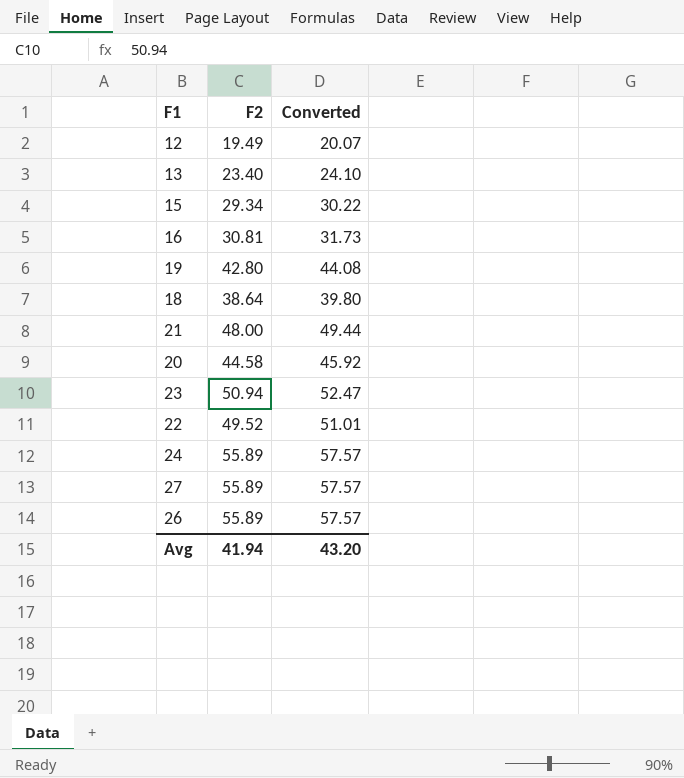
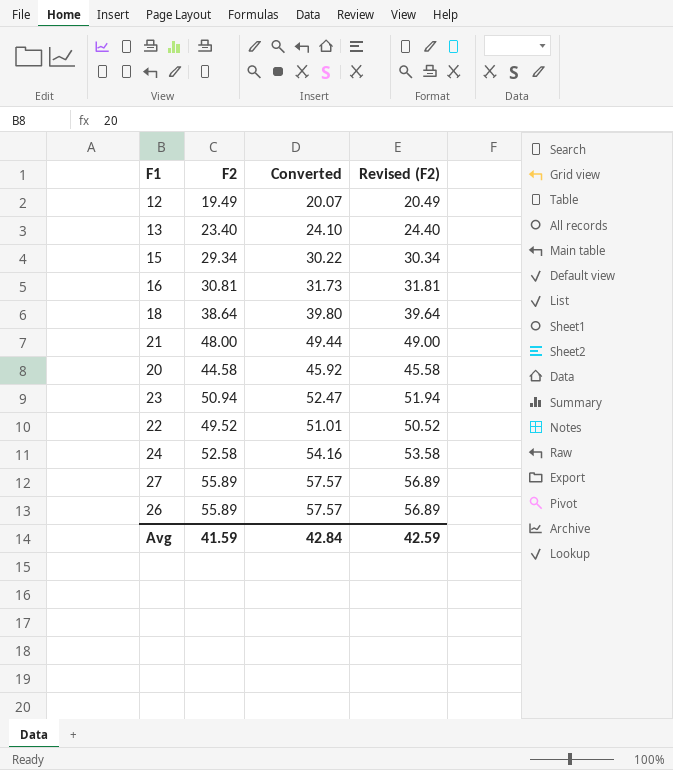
column Revised (F2) | formula: none -> [F2] + 1
row 19: 42.80 | 44.08 -> none
24 | F2: 55.89 -> 52.58
24 | Converted: 57.57 -> 54.16
Avg | F2: 41.94 -> 41.59
Avg | Converted: 43.20 -> 42.84

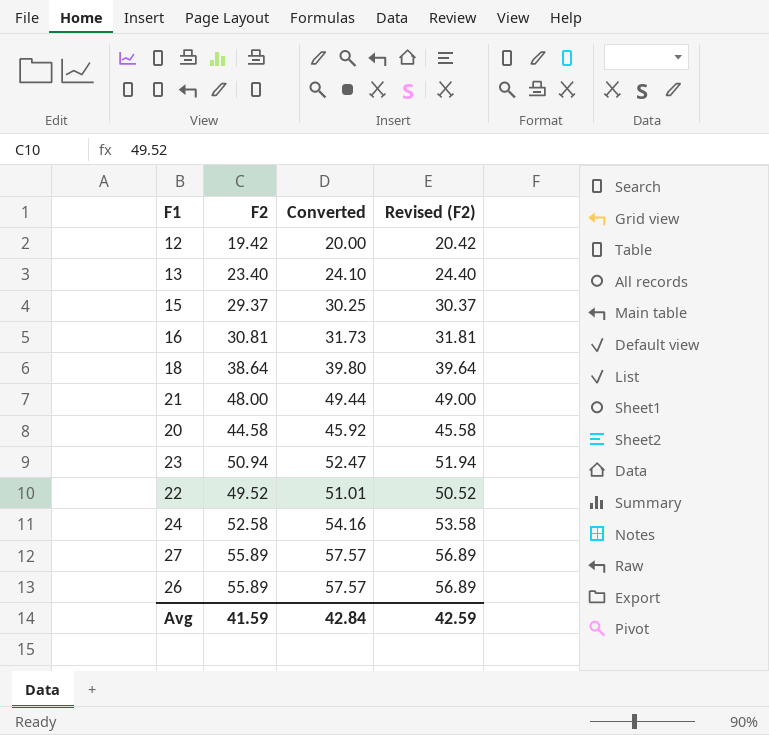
12 | F2: 19.49 -> 19.42
12 | Converted: 20.07 -> 20.00
12 | Revised (F2): 20.49 -> 20.42
15 | F2: 29.34 -> 29.37
15 | Converted: 30.22 -> 30.25
15 | Revised (F2): 30.34 -> 30.37

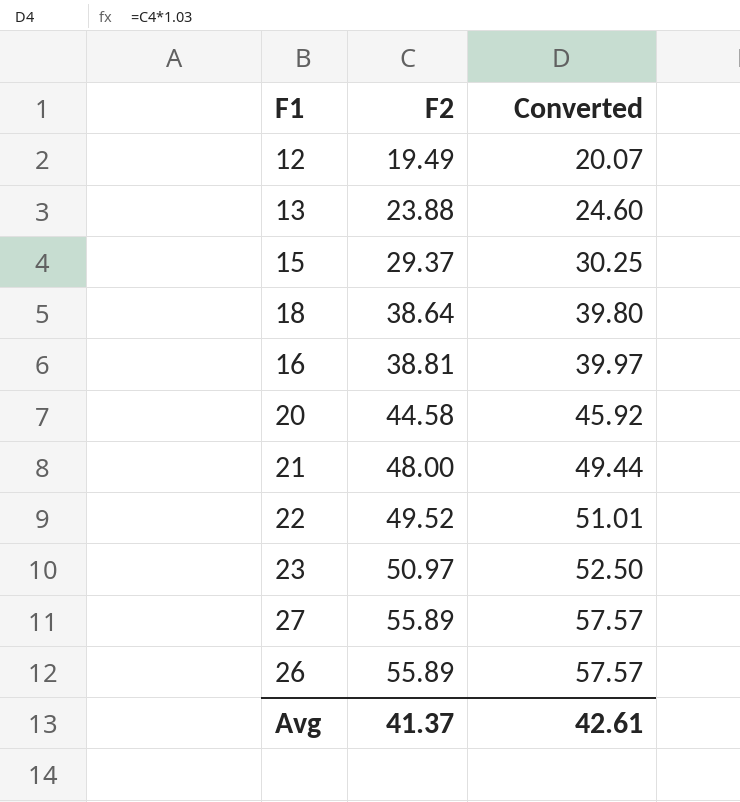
row order: none -> F2 ascending
column Revised (F2) | formula: [F2] + 1 -> none
row 24: 52.58 | 54.16 | 53.58 -> none
12 | F2: 19.42 -> 19.49
12 | Converted: 20.00 -> 20.07
13 | F2: 23.40 -> 23.88
13 | Converted: 24.10 -> 24.60
16 | F2: 30.81 -> 38.81
16 | Converted: 31.73 -> 39.97
23 | F2: 50.94 -> 50.97
23 | Converted: 52.47 -> 52.50
Avg | F2: 41.59 -> 41.37
Avg | Converted: 42.84 -> 42.61

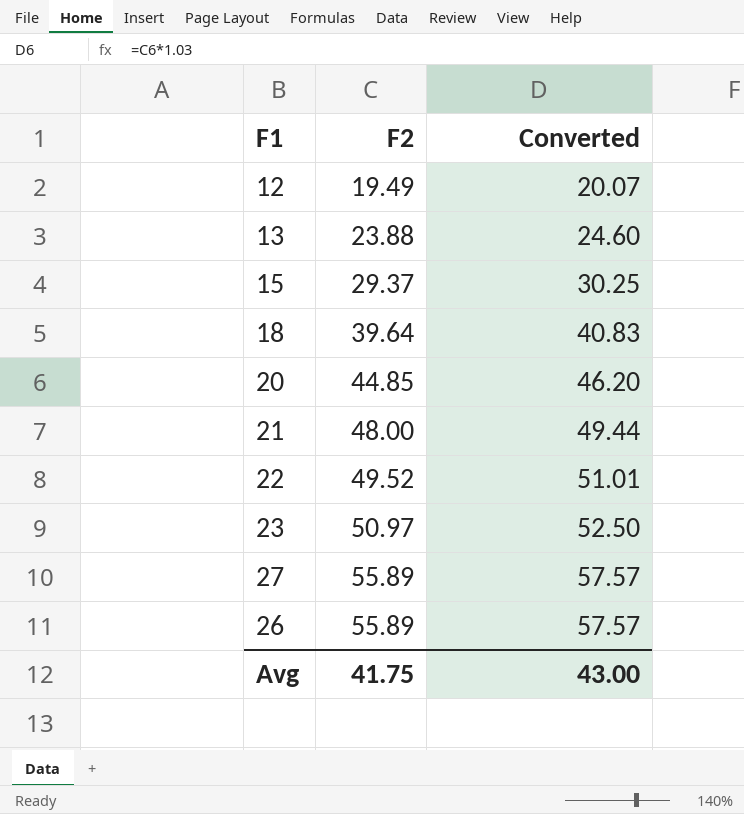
row 16: 38.81 | 39.97 -> none
18 | F2: 38.64 -> 39.64
18 | Converted: 39.80 -> 40.83
20 | F2: 44.58 -> 44.85
20 | Converted: 45.92 -> 46.20
Avg | F2: 41.37 -> 41.75
Avg | Converted: 42.61 -> 43.00

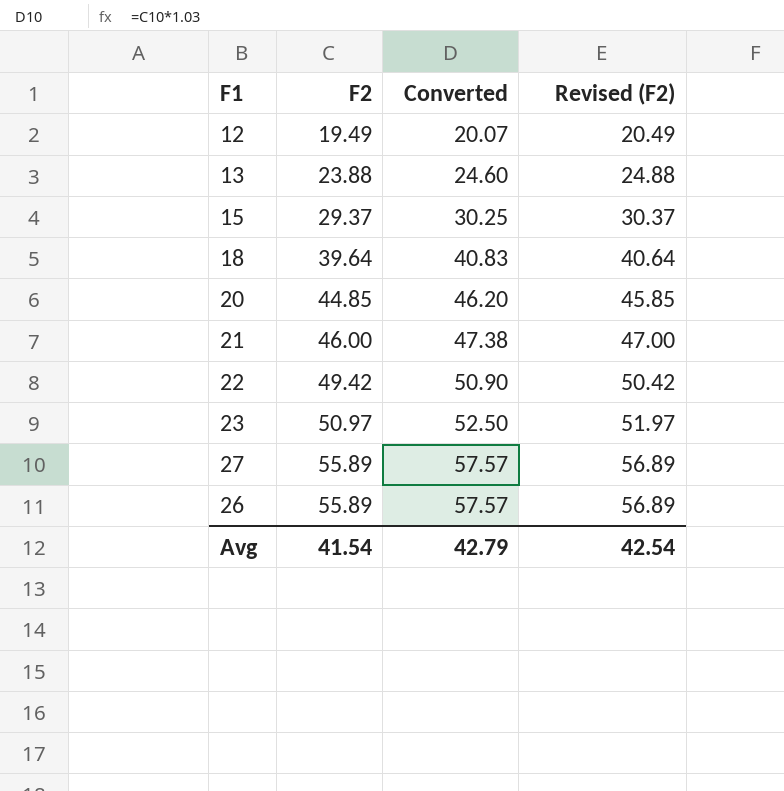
column Revised (F2) | formula: none -> [F2] + 1
21 | F2: 48.00 -> 46.00
21 | Converted: 49.44 -> 47.38
22 | F2: 49.52 -> 49.42
22 | Converted: 51.01 -> 50.90
Avg | F2: 41.75 -> 41.54
Avg | Converted: 43.00 -> 42.79

